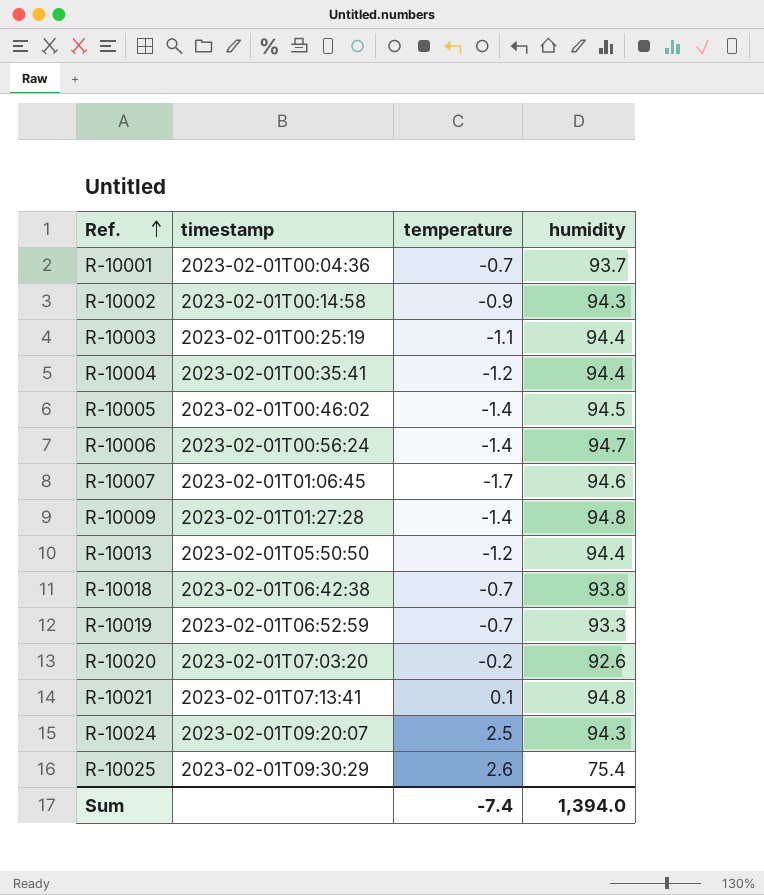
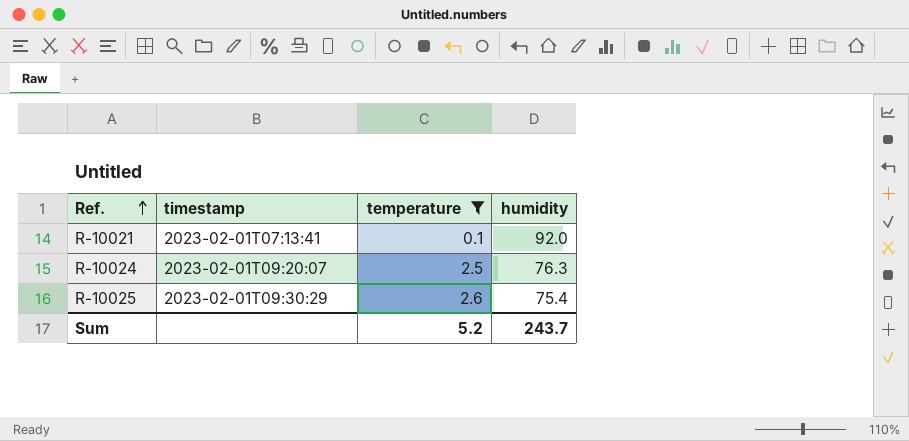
filter: none -> temperature >= 0.1
R-10021 | humidity: 94.8 -> 92.0
R-10024 | humidity: 94.3 -> 76.3
Sum | temperature: -7.4 -> 5.2
Sum | humidity: 1,394.0 -> 243.7

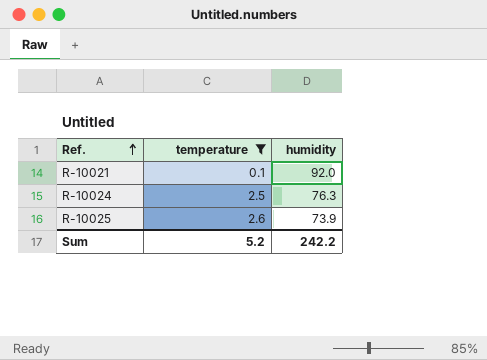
column timestamp | position: 2 -> none
R-10025 | humidity: 75.4 -> 73.9
Sum | humidity: 243.7 -> 242.2

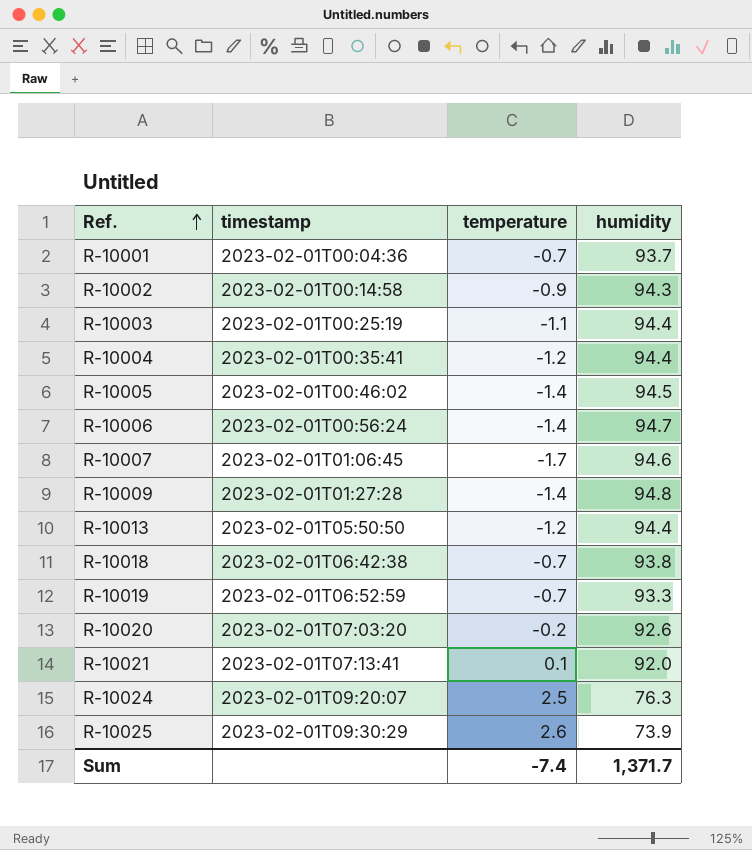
filter: temperature >= 0.1 -> none
column timestamp | position: none -> 2
Sum | temperature: 5.2 -> -7.4
Sum | humidity: 242.2 -> 1,371.7

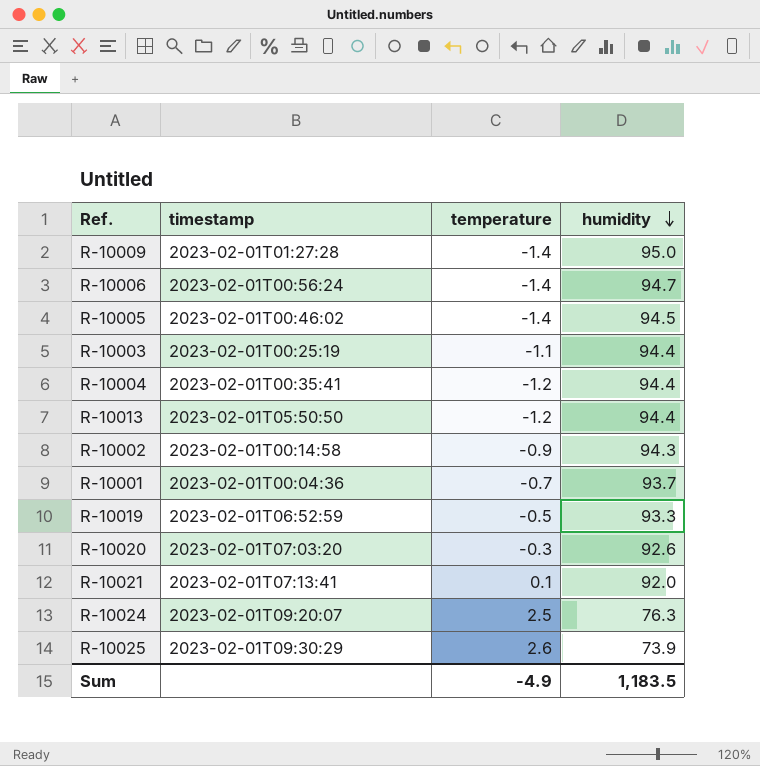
row order: Ref. ascending -> humidity descending
row R-10007: 2023-02-01T01:06:45 | -1.7 | 94.6 -> none
row R-10018: 2023-02-01T06:42:38 | -0.7 | 93.8 -> none
R-10009 | humidity: 94.8 -> 95.0
R-10019 | temperature: -0.7 -> -0.5
R-10020 | temperature: -0.2 -> -0.3
Sum | temperature: -7.4 -> -4.9
Sum | humidity: 1,371.7 -> 1,183.5

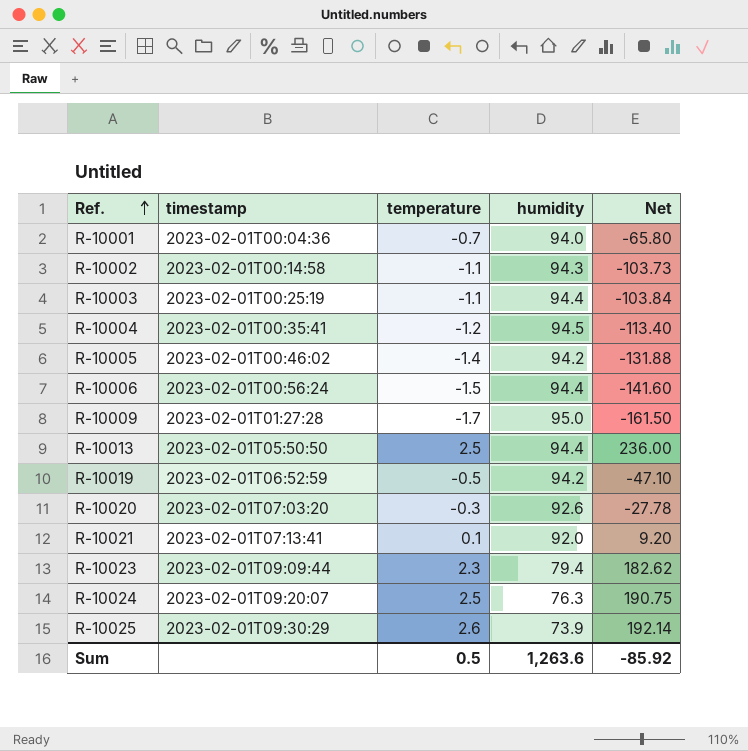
row order: humidity descending -> Ref. ascending
column Net | formula: none -> [temperature] * [humidity]
R-10001 | humidity: 93.7 -> 94.0
R-10002 | temperature: -0.9 -> -1.1
R-10004 | humidity: 94.4 -> 94.5
R-10005 | humidity: 94.5 -> 94.2
R-10006 | temperature: -1.4 -> -1.5
R-10006 | humidity: 94.7 -> 94.4
R-10009 | temperature: -1.4 -> -1.7
R-10013 | temperature: -1.2 -> 2.5
R-10019 | humidity: 93.3 -> 94.2
row R-10023: none -> 2023-02-01T09:09:44 | 2.3 | 79.4 | 182.62
Sum | temperature: -4.9 -> 0.5
Sum | humidity: 1,183.5 -> 1,263.6

